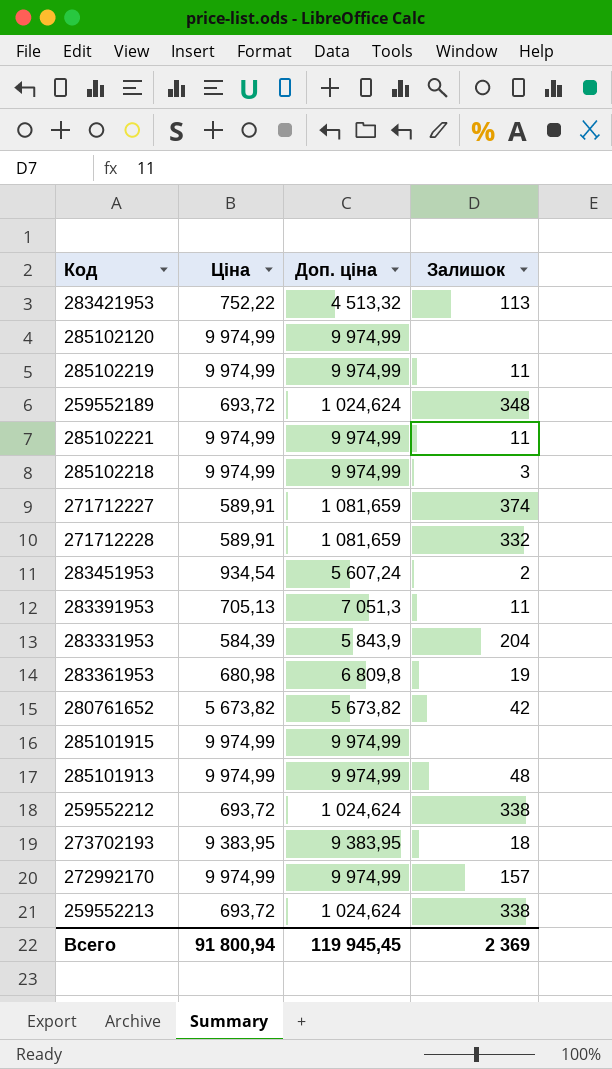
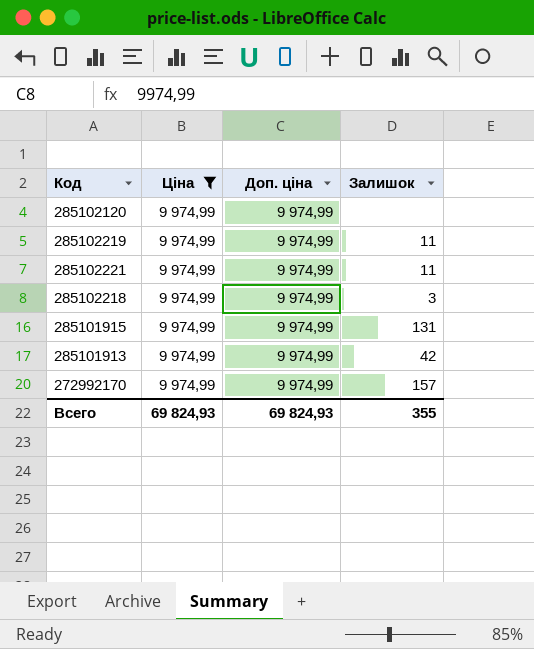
filter: none -> Ціна = 9 974,99
285101915 | Залишок: none -> 131
285101913 | Залишок: 48 -> 42
Всего | Ціна: 91 800,94 -> 69 824,93
Всего | Доп. ціна: 119 945,45 -> 69 824,93
Всего | Залишок: 2 369 -> 355

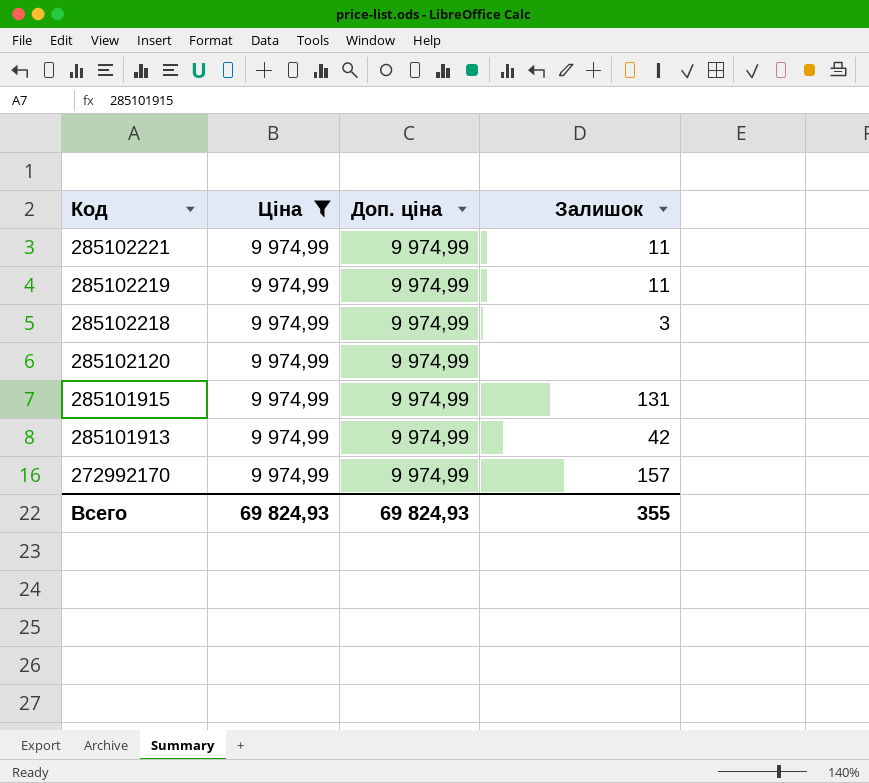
row order: none -> Код descending

